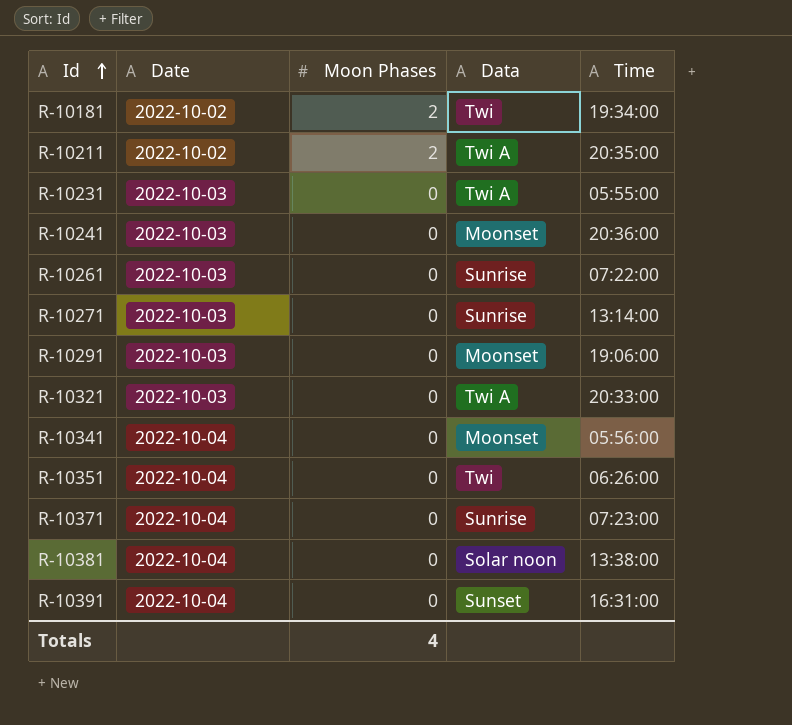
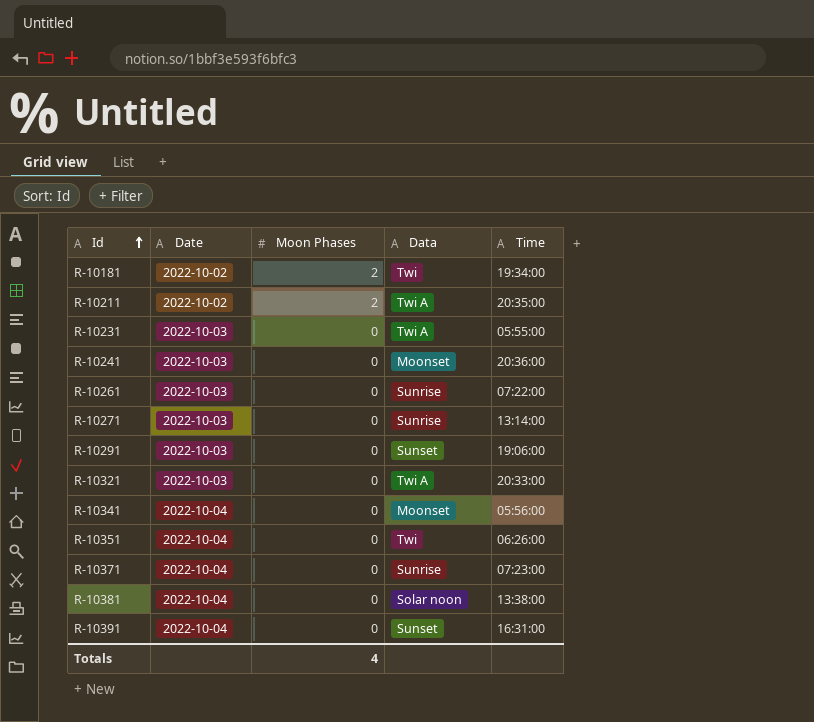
R-10291 | Data: Moonset -> Sunset

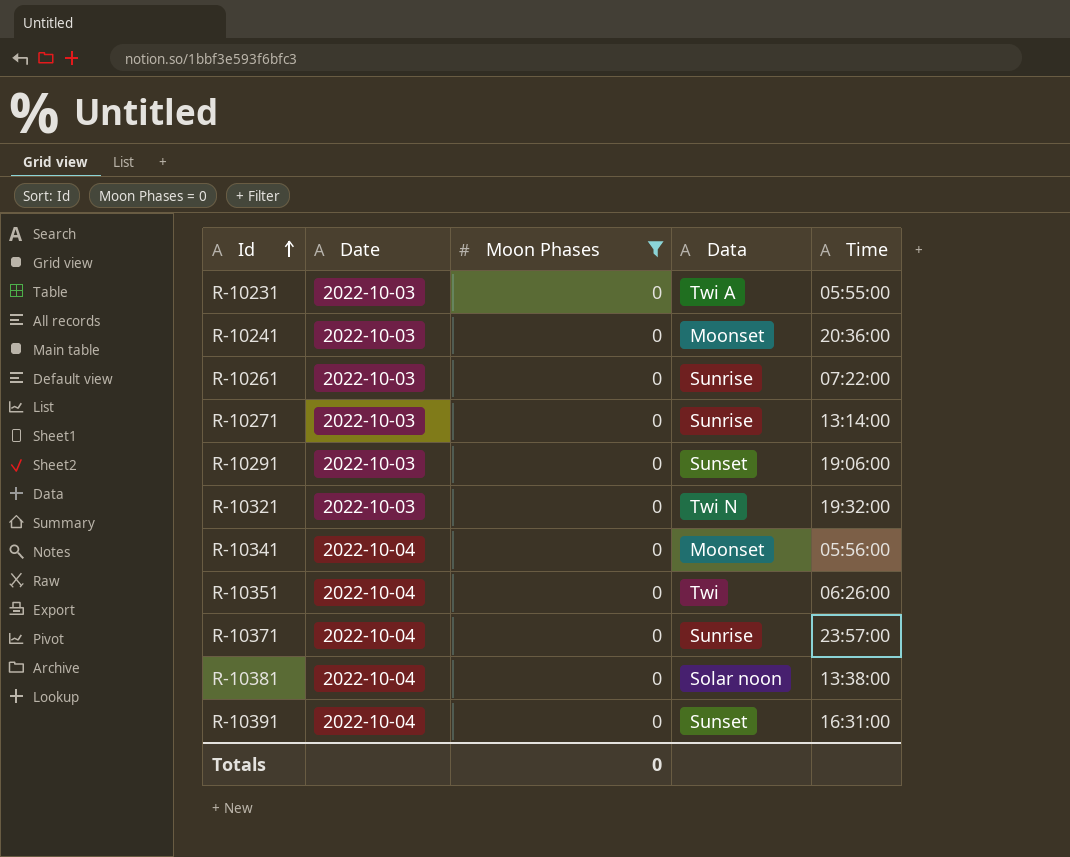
filter: none -> Moon Phases = 0
R-10321 | Data: Twi A -> Twi N
R-10321 | Time: 20:33:00 -> 19:32:00
R-10371 | Time: 07:23:00 -> 23:57:00
Totals | Moon Phases: 4 -> 0

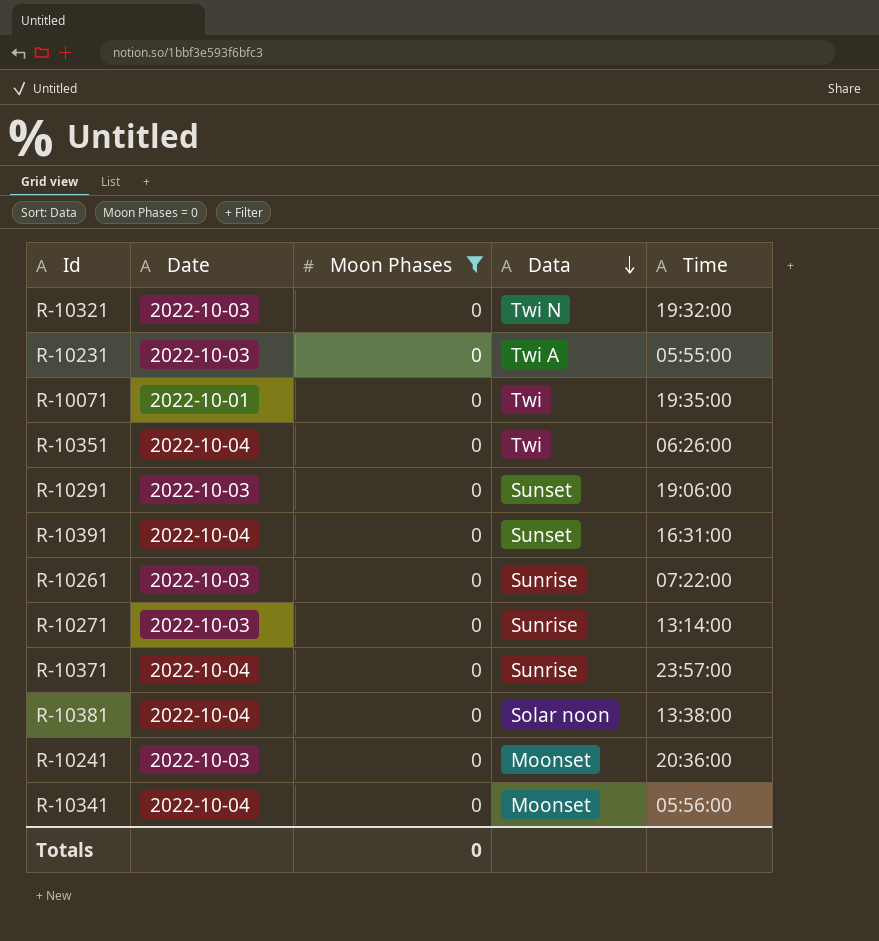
row order: Id ascending -> Data descending
row R-10071: none -> 2022-10-01 | 0 | Twi | 19:35:00

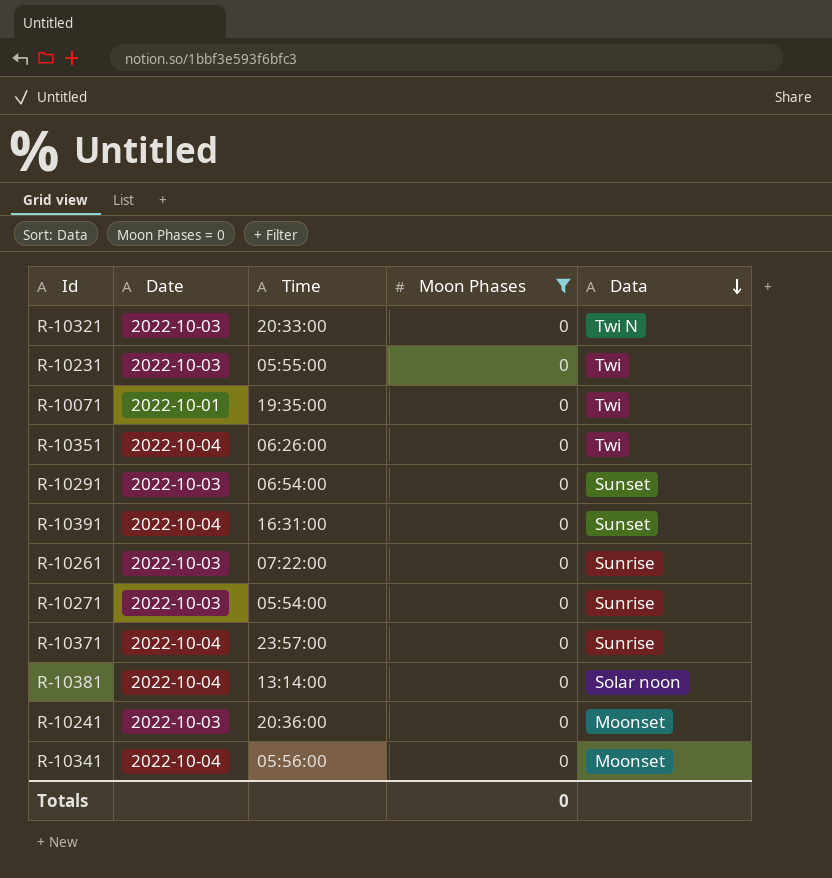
column Time | position: 5 -> 3
R-10321 | Time: 19:32:00 -> 20:33:00
R-10231 | Data: Twi A -> Twi
R-10291 | Time: 19:06:00 -> 06:54:00
R-10271 | Time: 13:14:00 -> 05:54:00
R-10381 | Time: 13:38:00 -> 13:14:00

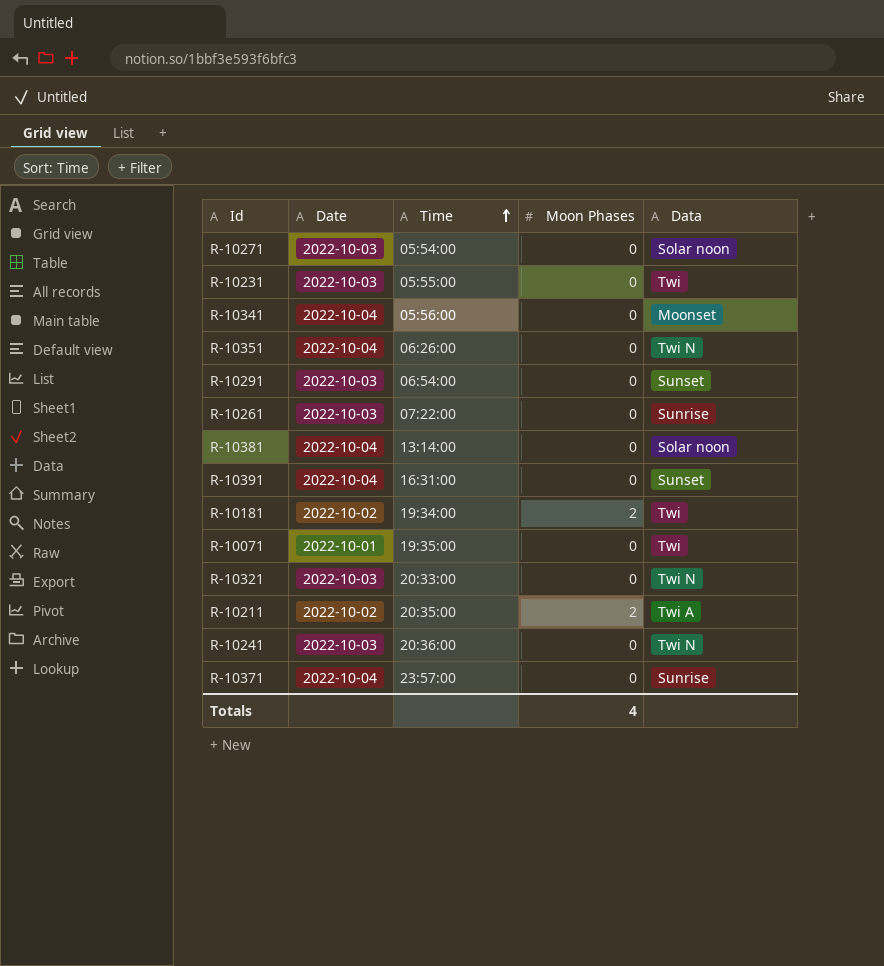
filter: Moon Phases = 0 -> none
row order: Data descending -> Time ascending
R-10271 | Data: Sunrise -> Solar noon
R-10351 | Data: Twi -> Twi N
R-10241 | Data: Moonset -> Twi N
Totals | Moon Phases: 0 -> 4

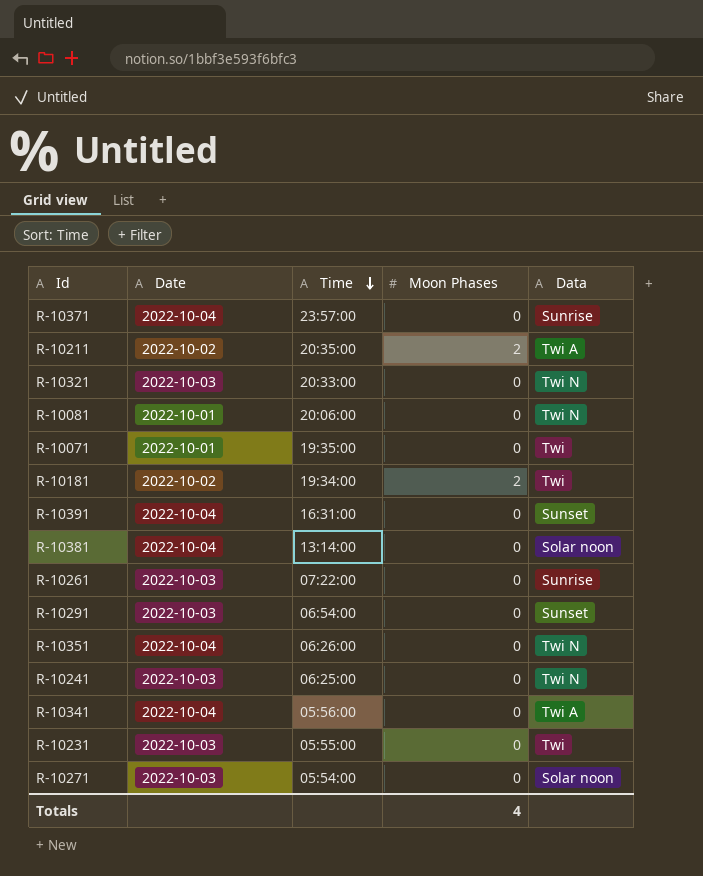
row order: Time ascending -> Time descending
row R-10081: none -> 2022-10-01 | 20:06:00 | 0 | Twi N
R-10241 | Time: 20:36:00 -> 06:25:00
R-10341 | Data: Moonset -> Twi A

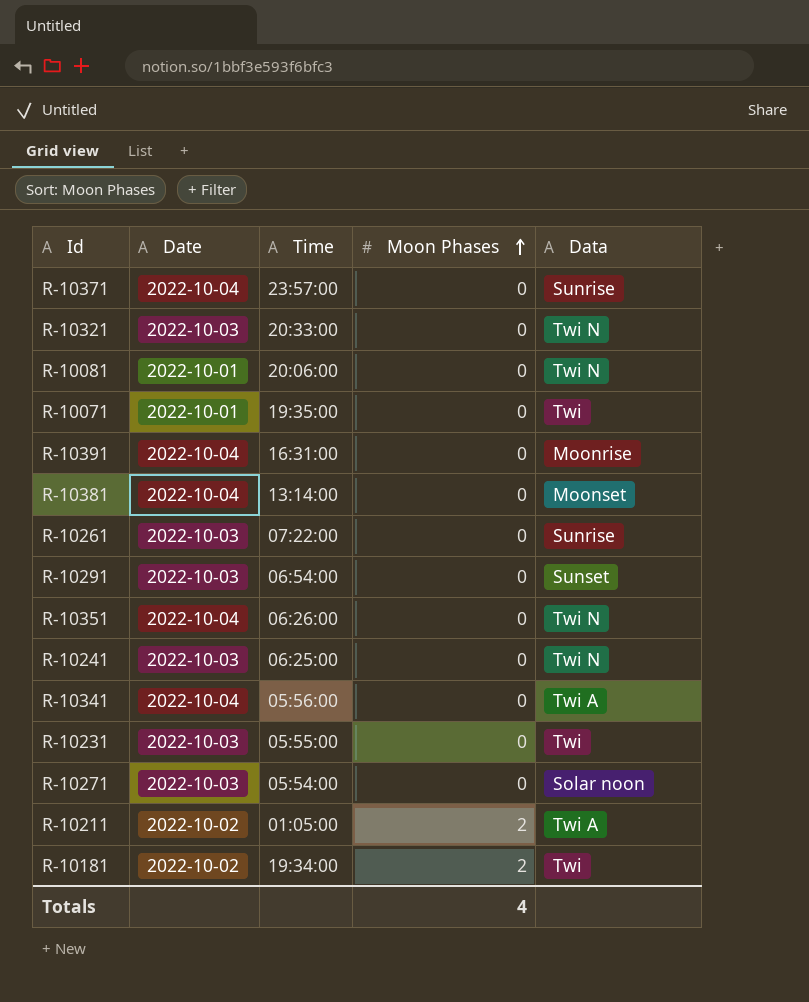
row order: Time descending -> Moon Phases ascending
R-10391 | Data: Sunset -> Moonrise
R-10381 | Data: Solar noon -> Moonset
R-10211 | Time: 20:35:00 -> 01:05:00

